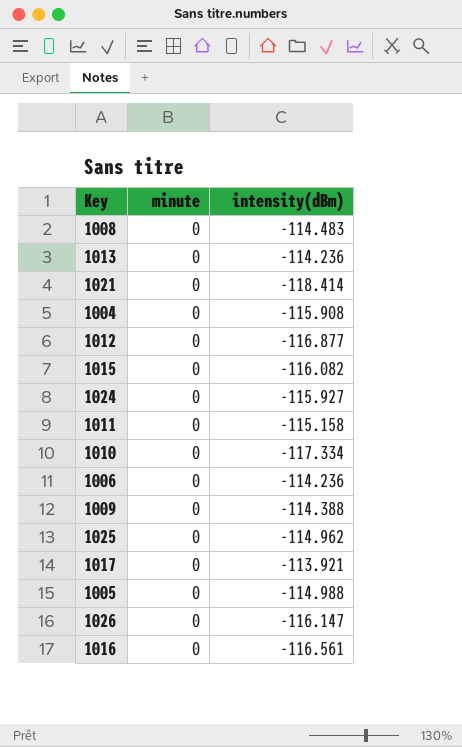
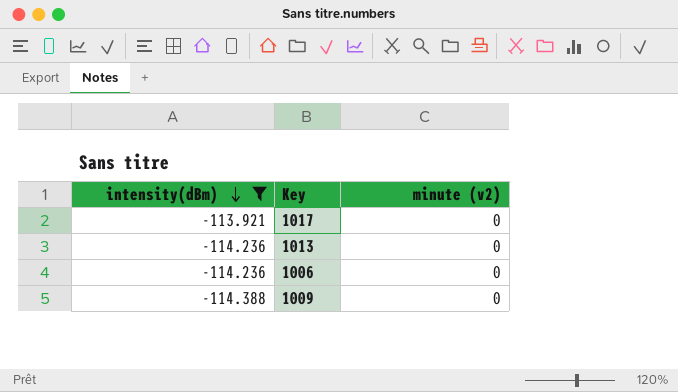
filter: none -> intensity(dBm) >= -114.388
row order: none -> intensity(dBm) descending
column intensity(dBm) | position: 3 -> 1
column name: minute -> minute (v2)

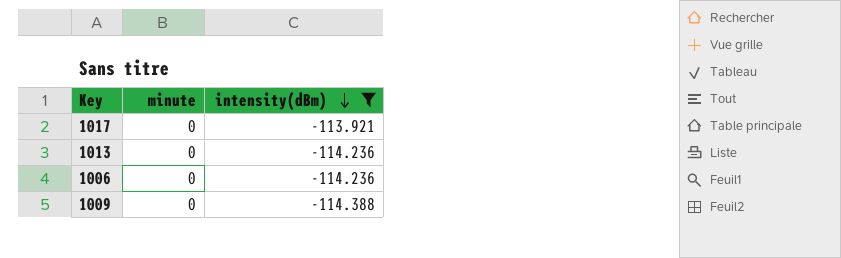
column name: minute (v2) -> minute
column intensity(dBm) | position: 1 -> 3

